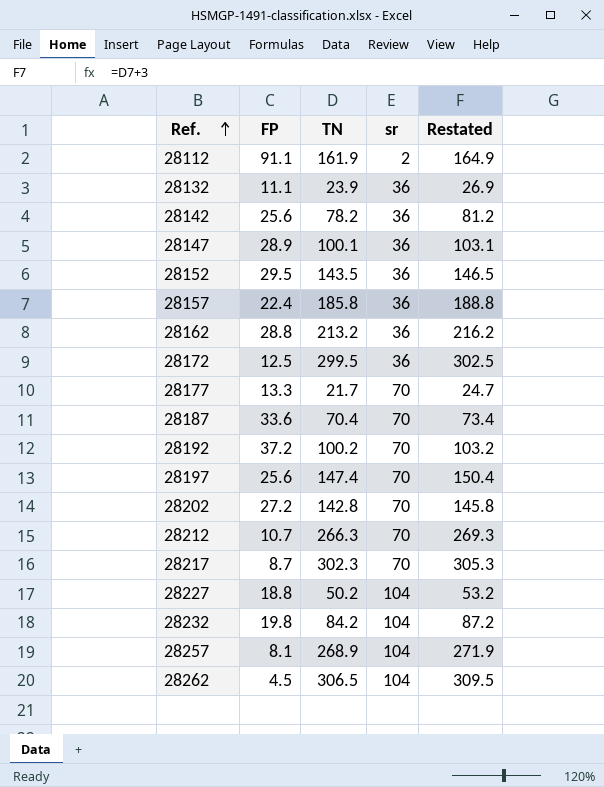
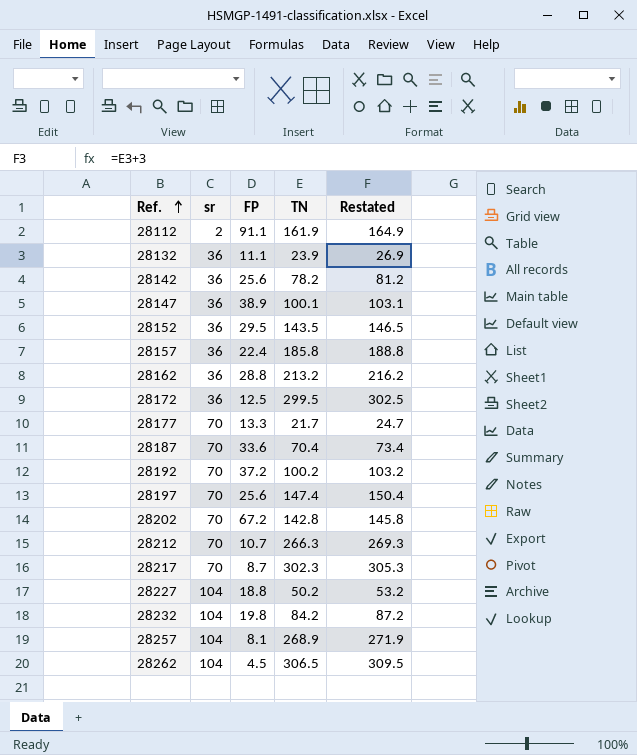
column sr | position: 4 -> 2
28147 | FP: 28.9 -> 38.9
28202 | FP: 27.2 -> 67.2

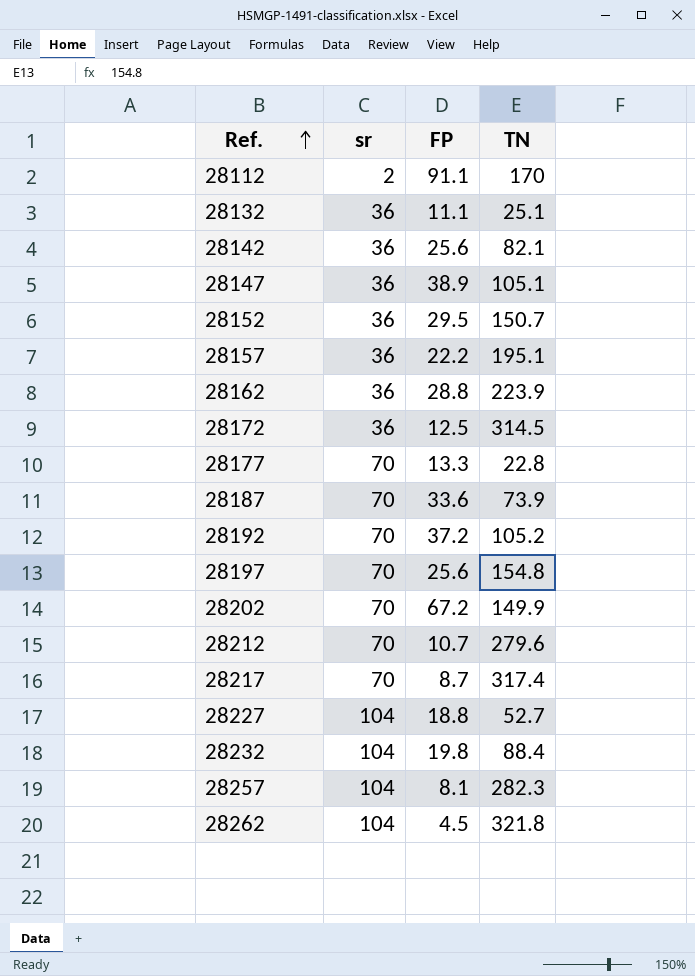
column Restated | formula: [TN] + 3 -> none
28112 | TN: 161.9 -> 170
28132 | TN: 23.9 -> 25.1
28142 | TN: 78.2 -> 82.1
28147 | TN: 100.1 -> 105.1
28152 | TN: 143.5 -> 150.7
28157 | FP: 22.4 -> 22.2
28157 | TN: 185.8 -> 195.1
28162 | TN: 213.2 -> 223.9
28172 | TN: 299.5 -> 314.5
28177 | TN: 21.7 -> 22.8
28187 | TN: 70.4 -> 73.9
28192 | TN: 100.2 -> 105.2
28197 | TN: 147.4 -> 154.8
28202 | TN: 142.8 -> 149.9
28212 | TN: 266.3 -> 279.6
28217 | TN: 302.3 -> 317.4
28227 | TN: 50.2 -> 52.7
28232 | TN: 84.2 -> 88.4
28257 | TN: 268.9 -> 282.3
28262 | TN: 306.5 -> 321.8

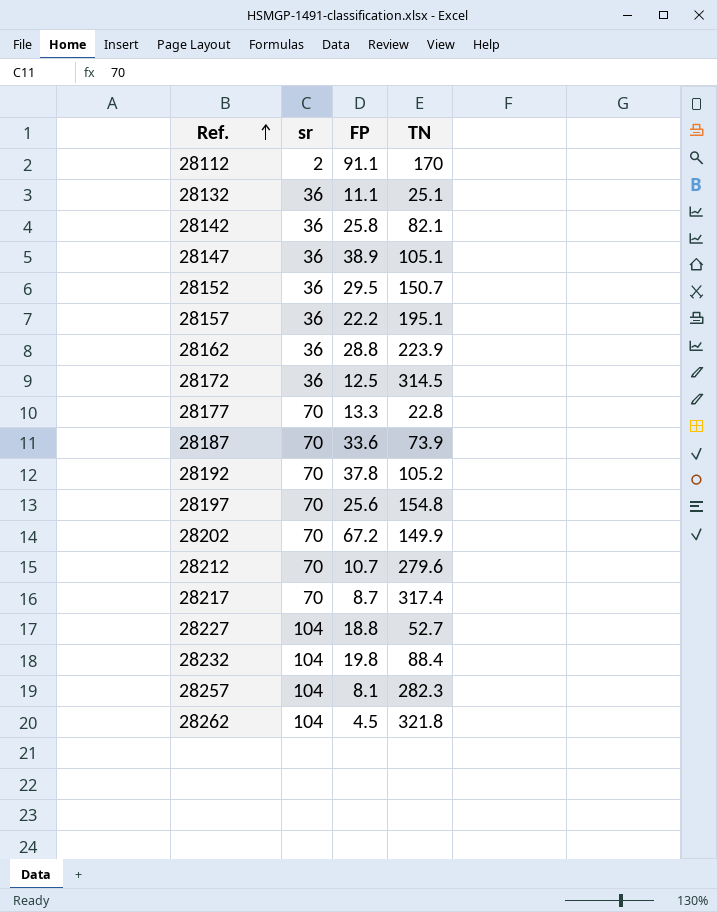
28142 | FP: 25.6 -> 25.8
28192 | FP: 37.2 -> 37.8

